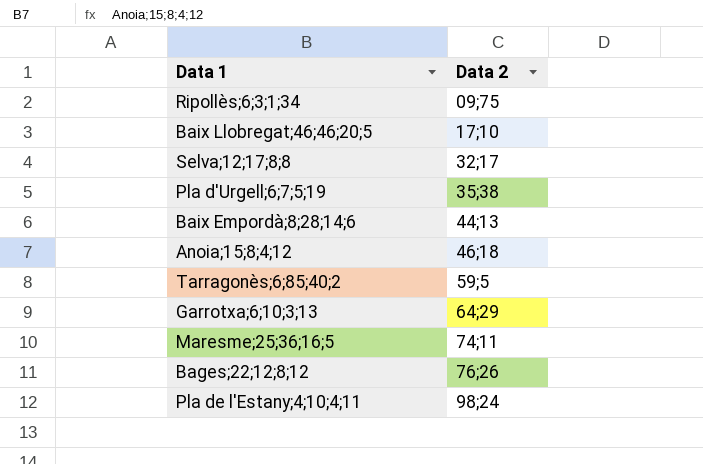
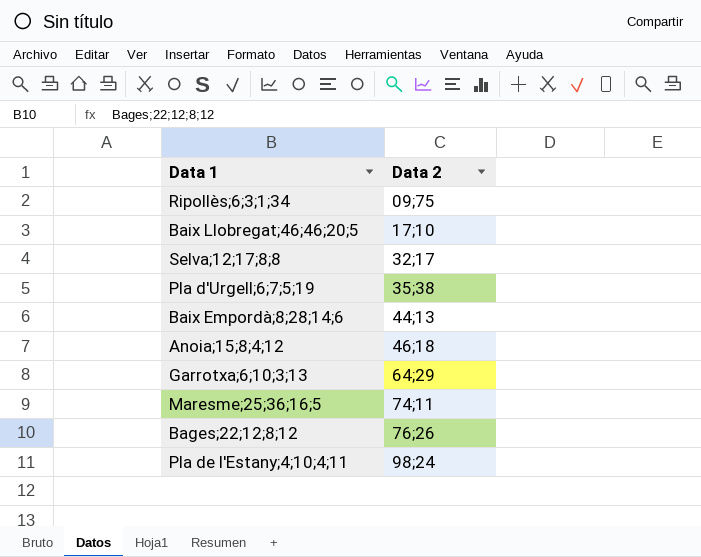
row Tarragonès;6;85;40;2: 59;5 -> none

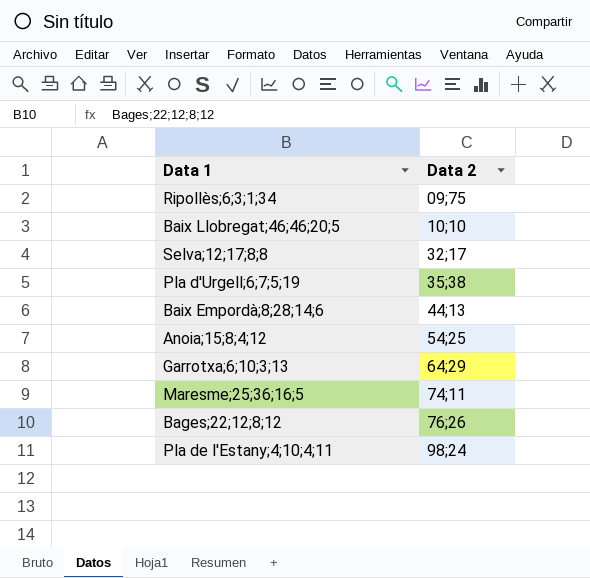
Baix Llobregat;46;46;20;5 | Data 2: 17;10 -> 10;10
Anoia;15;8;4;12 | Data 2: 46;18 -> 54;25

